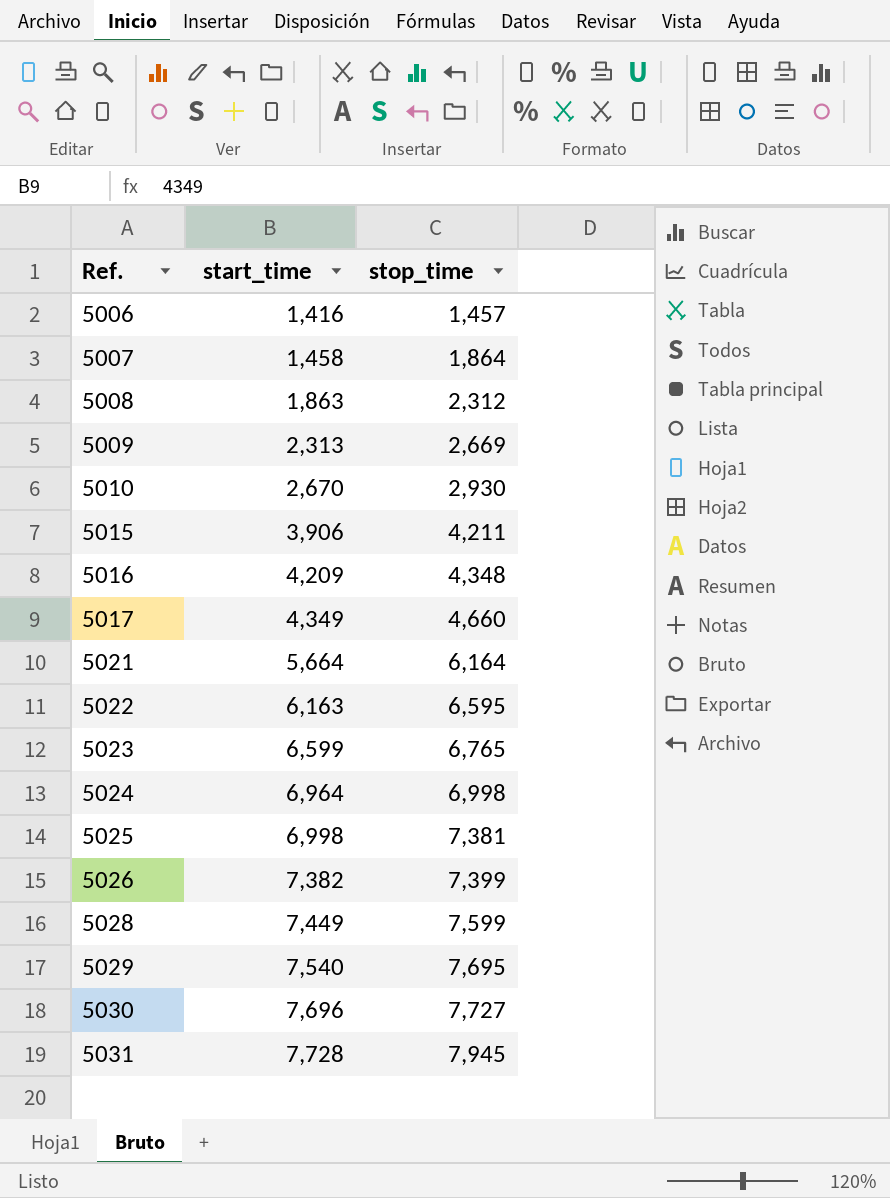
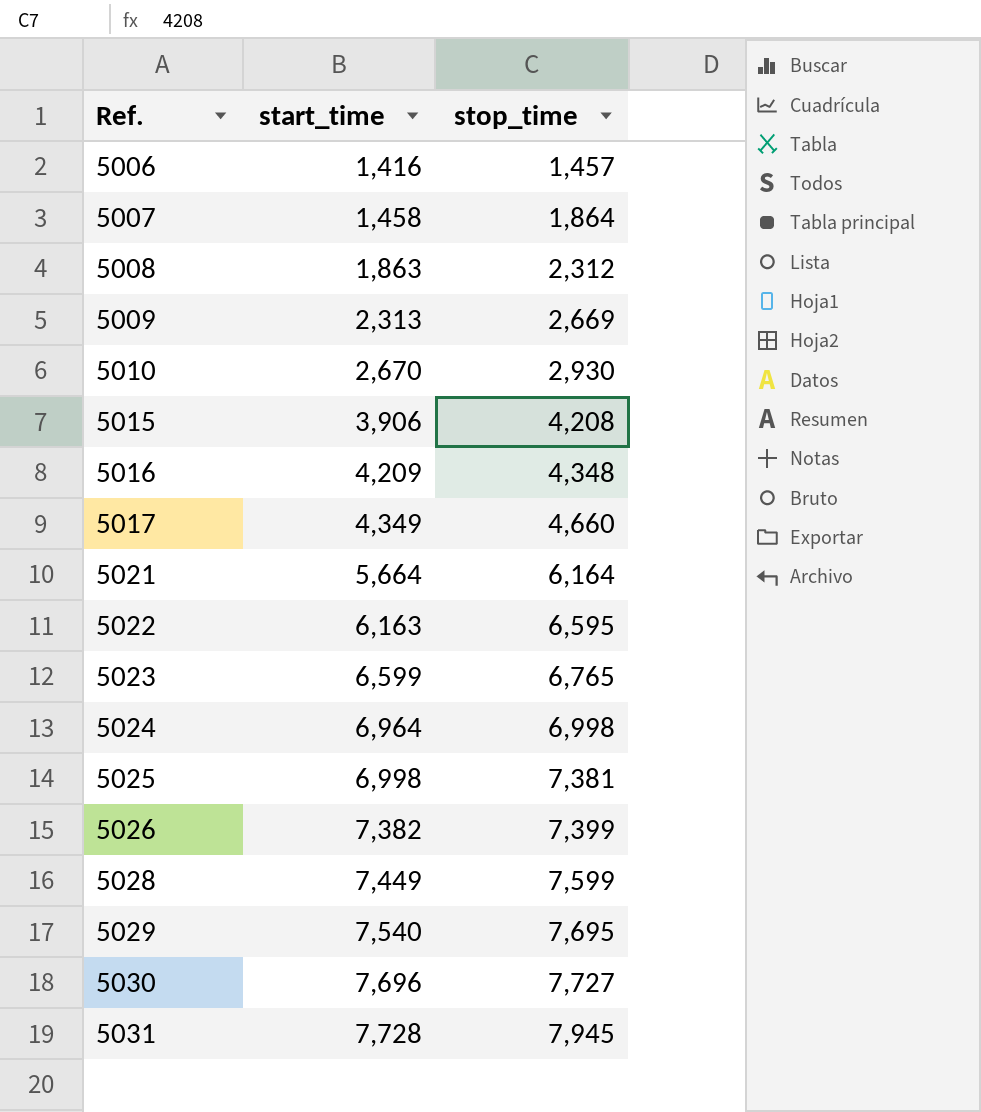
5015 | stop_time: 4,211 -> 4,208

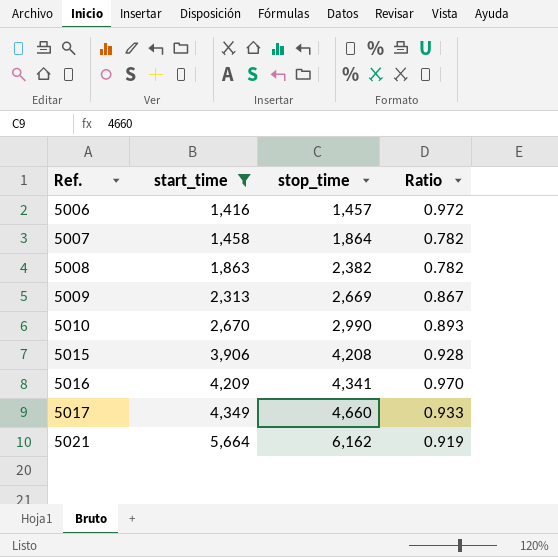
filter: none -> start_time <= 5,664
column Ratio | formula: none -> [start_time] / [stop_time]
5008 | stop_time: 2,312 -> 2,382
5010 | stop_time: 2,930 -> 2,990
5016 | stop_time: 4,348 -> 4,341
5021 | stop_time: 6,164 -> 6,162

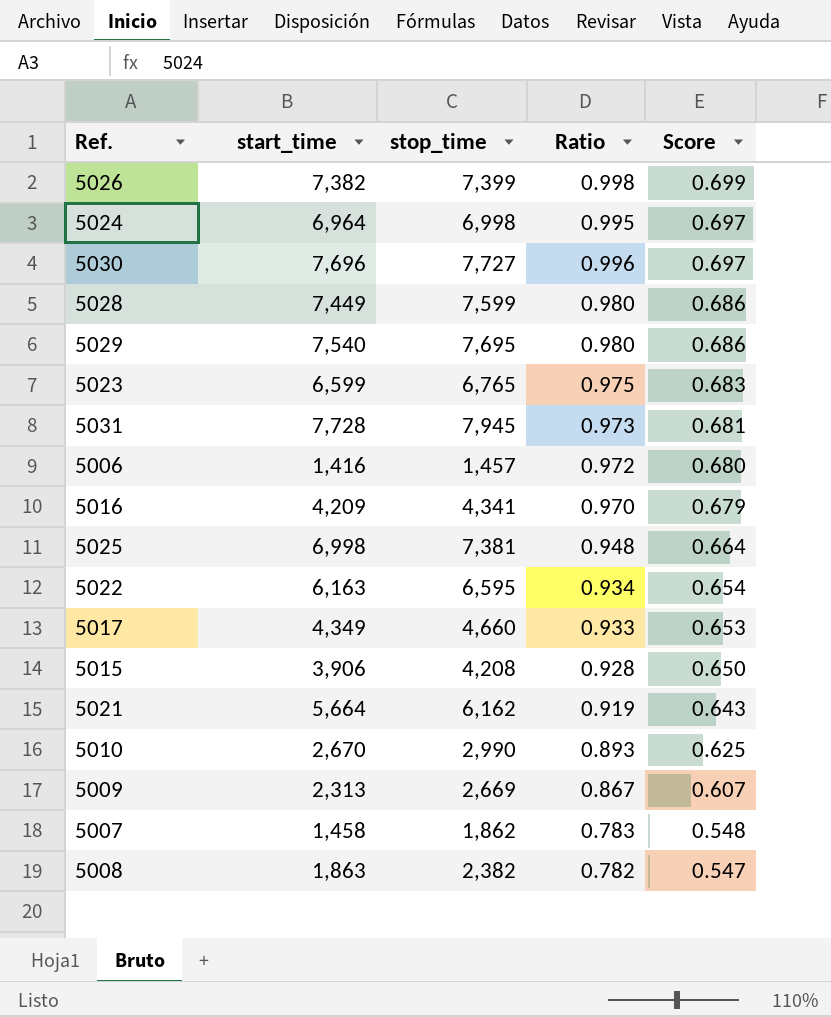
filter: start_time <= 5,664 -> none
row order: Ref. ascending -> Score descending
column Score | formula: none -> [Ratio] * 0.7
5007 | stop_time: 1,864 -> 1,862
5007 | Ratio: 0.782 -> 0.783

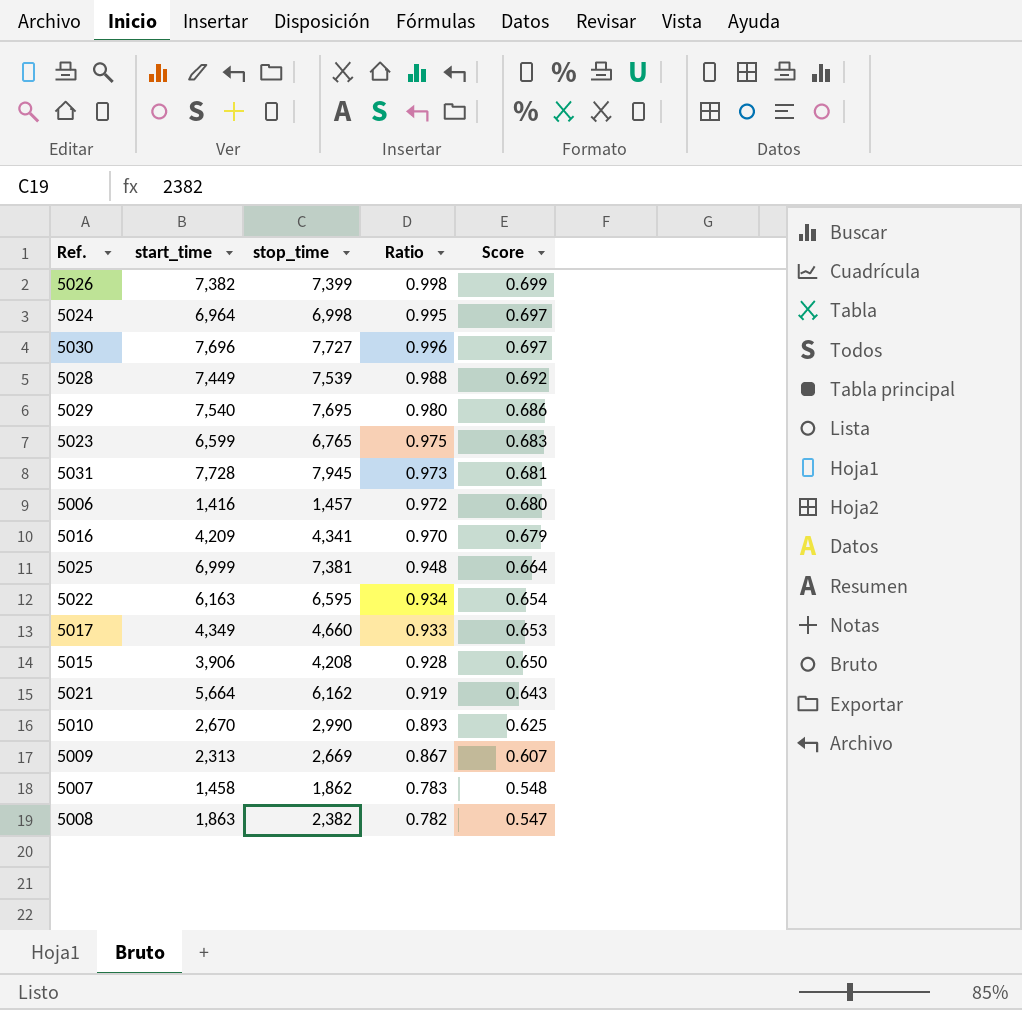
5028 | stop_time: 7,599 -> 7,539
5028 | Ratio: 0.980 -> 0.988
5028 | Score: 0.686 -> 0.692
5025 | start_time: 6,998 -> 6,999

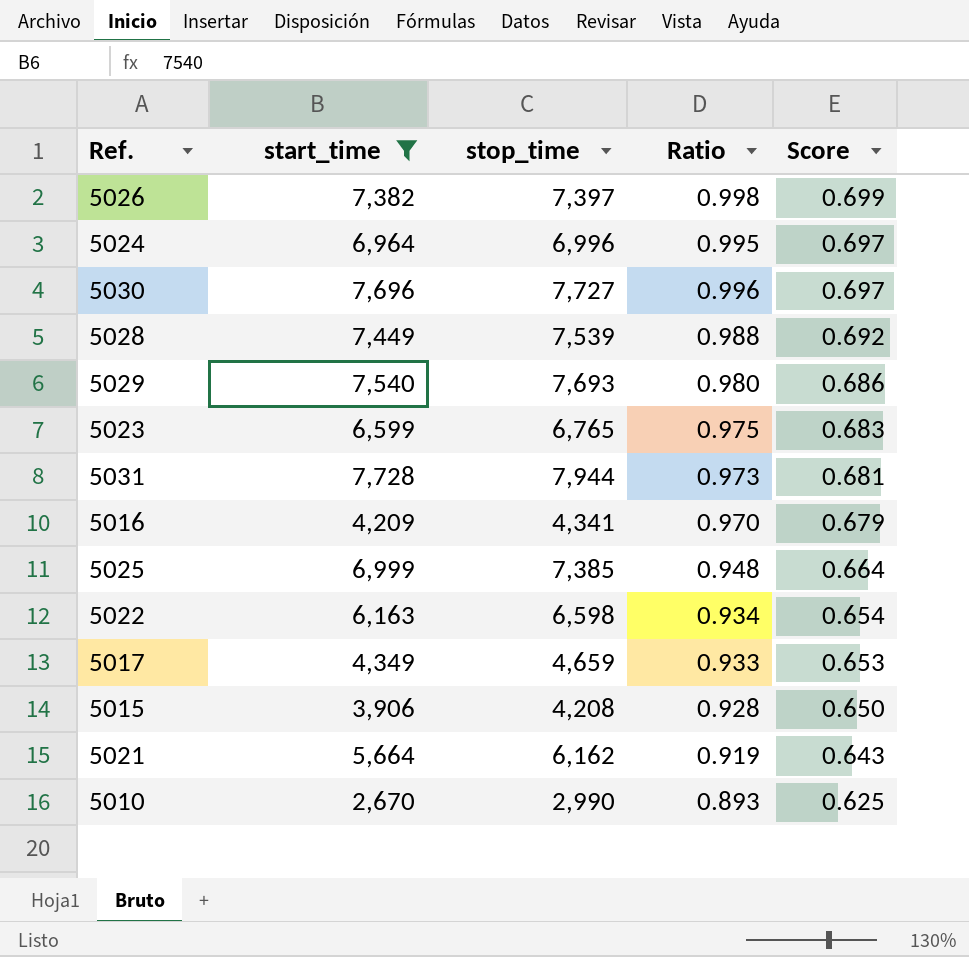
filter: none -> start_time >= 2,670
5026 | stop_time: 7,399 -> 7,397
5024 | stop_time: 6,998 -> 6,996
5029 | stop_time: 7,695 -> 7,693
5031 | stop_time: 7,945 -> 7,944
5025 | stop_time: 7,381 -> 7,385
5022 | stop_time: 6,595 -> 6,598
5017 | stop_time: 4,660 -> 4,659

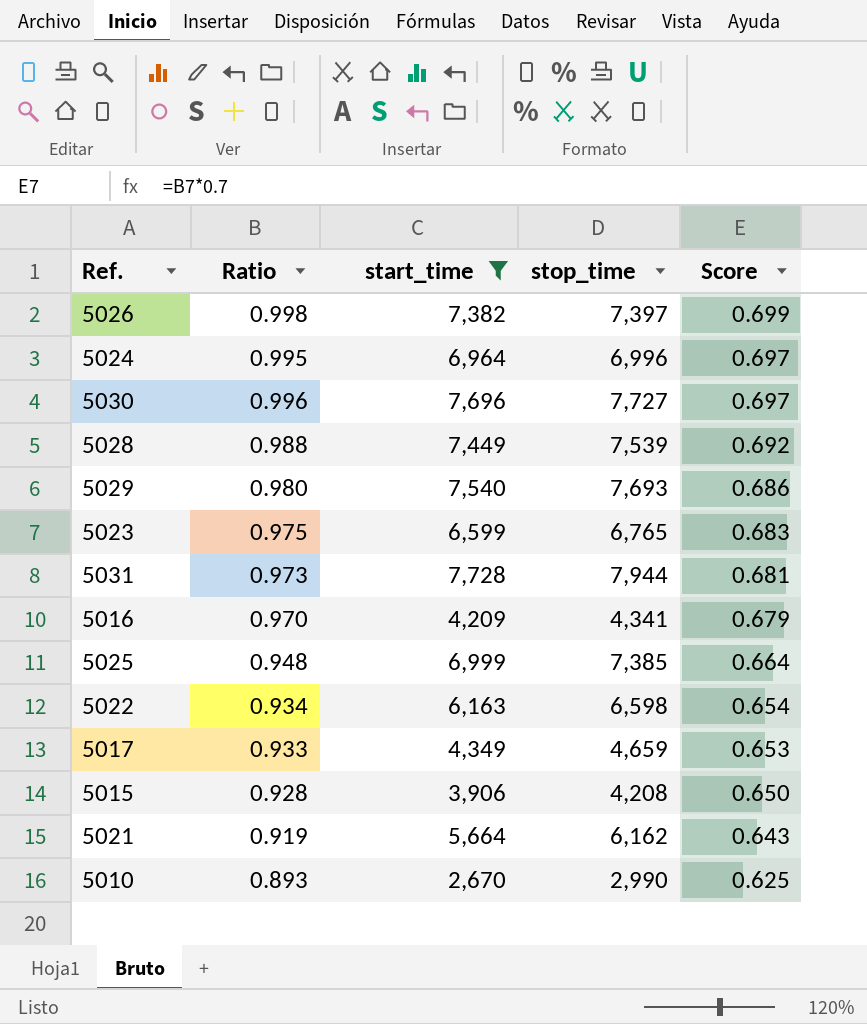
column Ratio | position: 4 -> 2

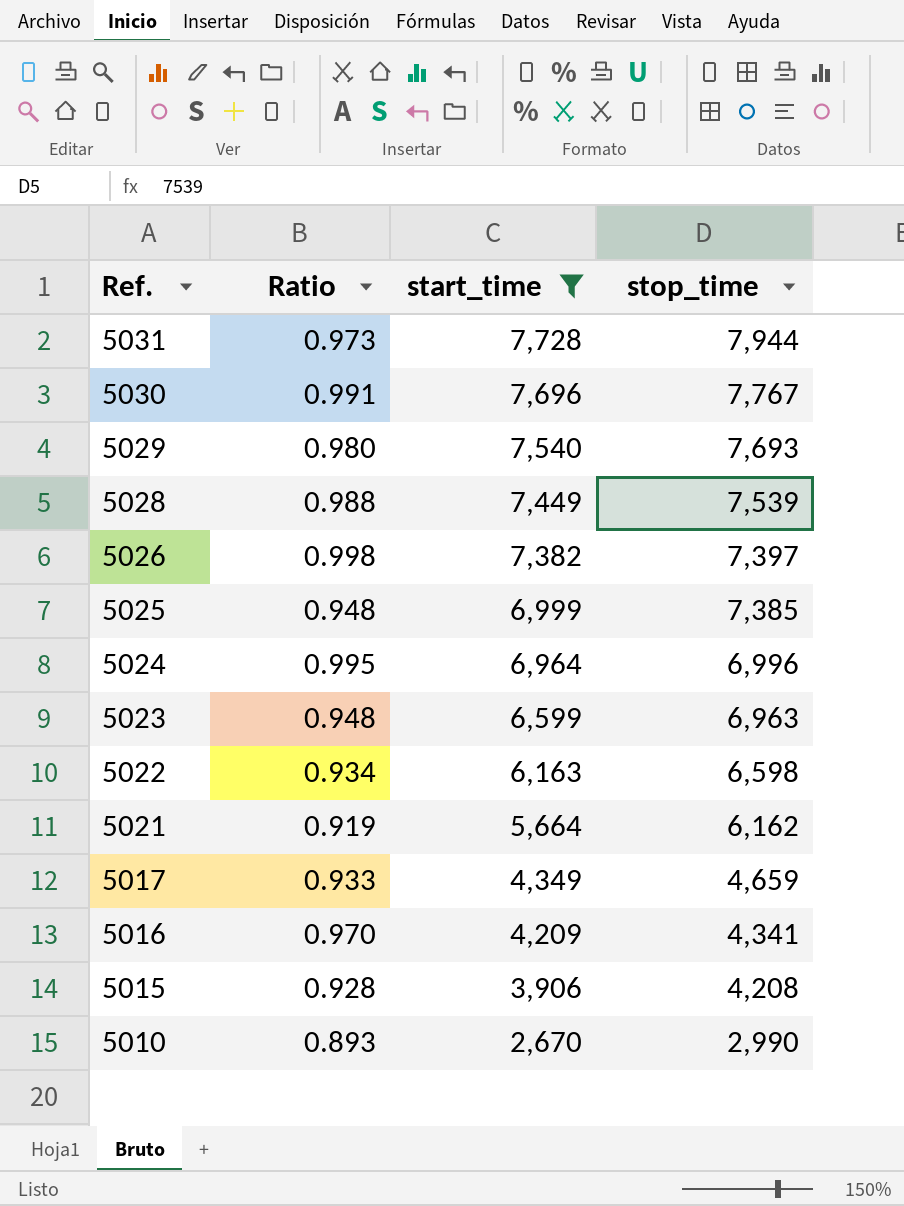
row order: Score descending -> Ref. descending
column Score | formula: [Ratio] * 0.7 -> none
5030 | Ratio: 0.996 -> 0.991
5030 | stop_time: 7,727 -> 7,767
5023 | Ratio: 0.975 -> 0.948
5023 | stop_time: 6,765 -> 6,963

